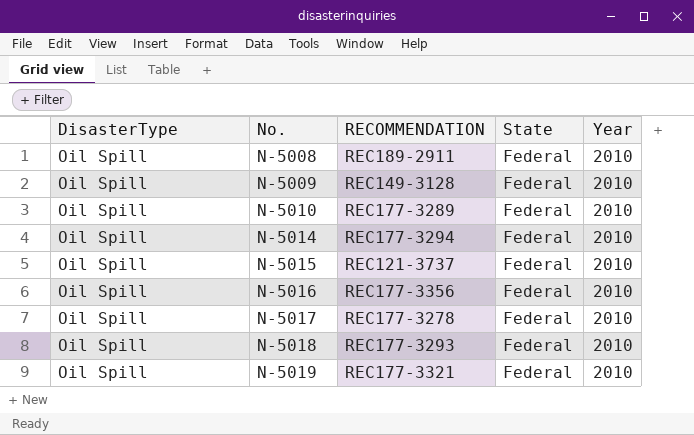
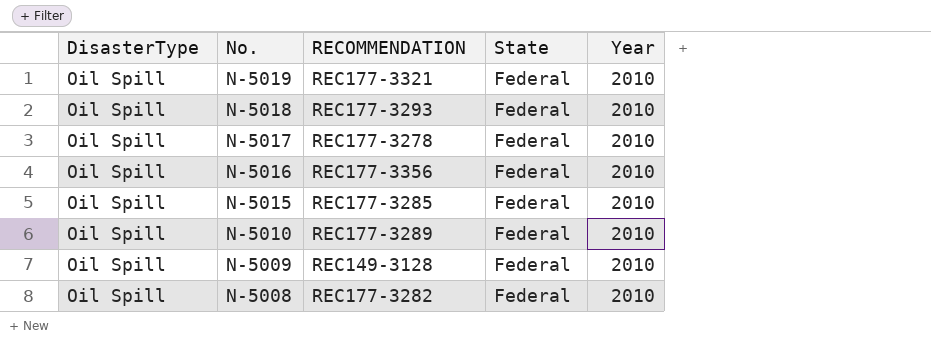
row order: No. ascending -> No. descending
row N-5014: Oil Spill | REC177-3294 | Federal | 2010 -> none
N-5015 | RECOMMENDATION: REC121-3737 -> REC177-3285
N-5008 | RECOMMENDATION: REC189-2911 -> REC177-3282

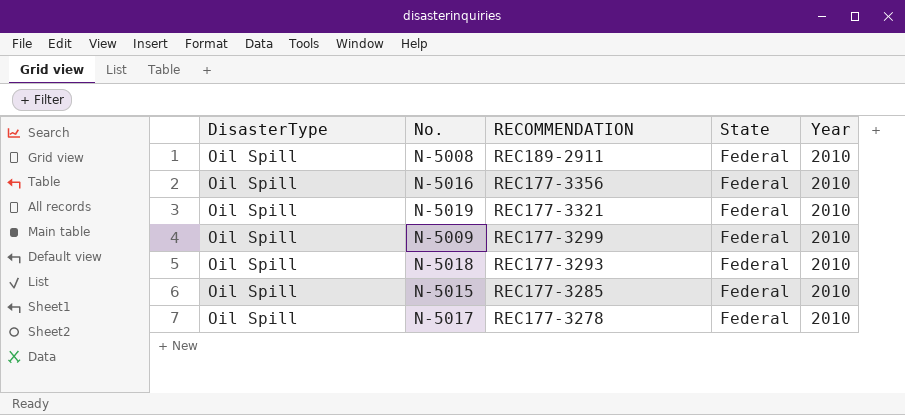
row order: No. descending -> RECOMMENDATION descending
row N-5010: Oil Spill | REC177-3289 | Federal | 2010 -> none
N-5008 | RECOMMENDATION: REC177-3282 -> REC189-2911
N-5009 | RECOMMENDATION: REC149-3128 -> REC177-3299

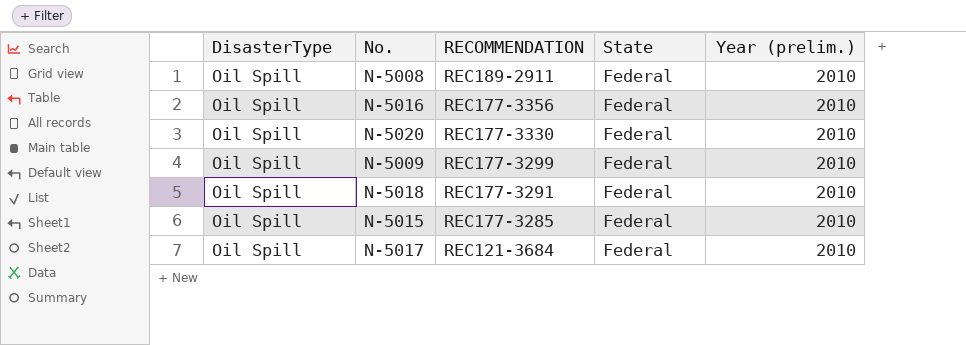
column name: Year -> Year (prelim.)
row N-5019: Oil Spill | REC177-3321 | Federal | 2010 -> none
row N-5020: none -> Oil Spill | REC177-3330 | Federal | 2010
N-5018 | RECOMMENDATION: REC177-3293 -> REC177-3291
N-5017 | RECOMMENDATION: REC177-3278 -> REC121-3684

